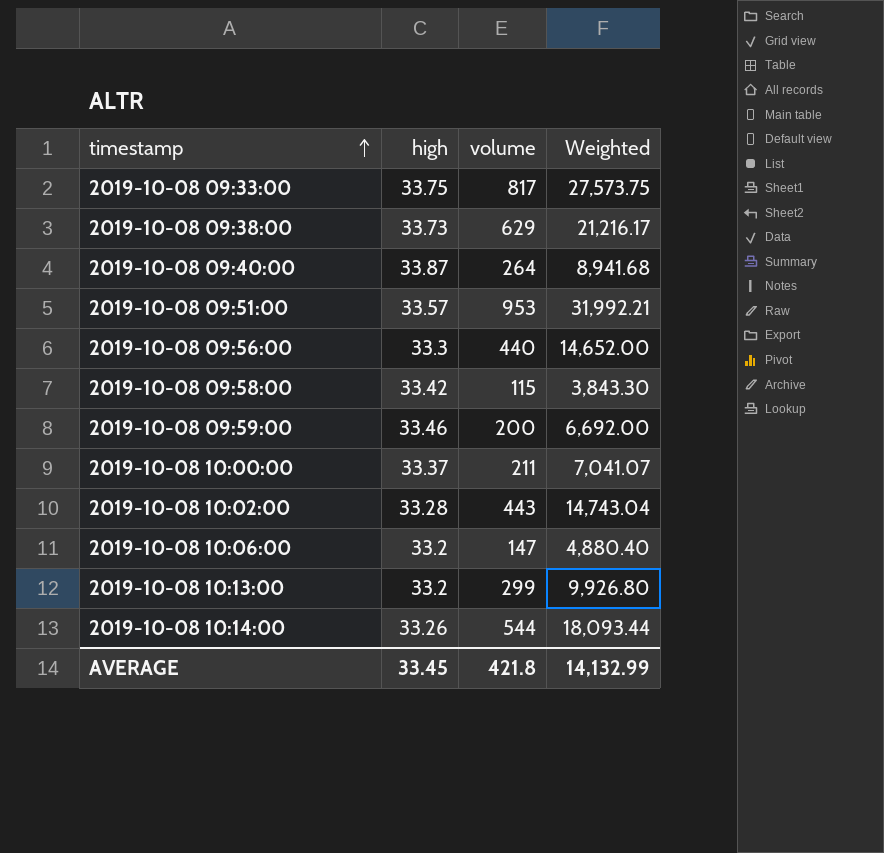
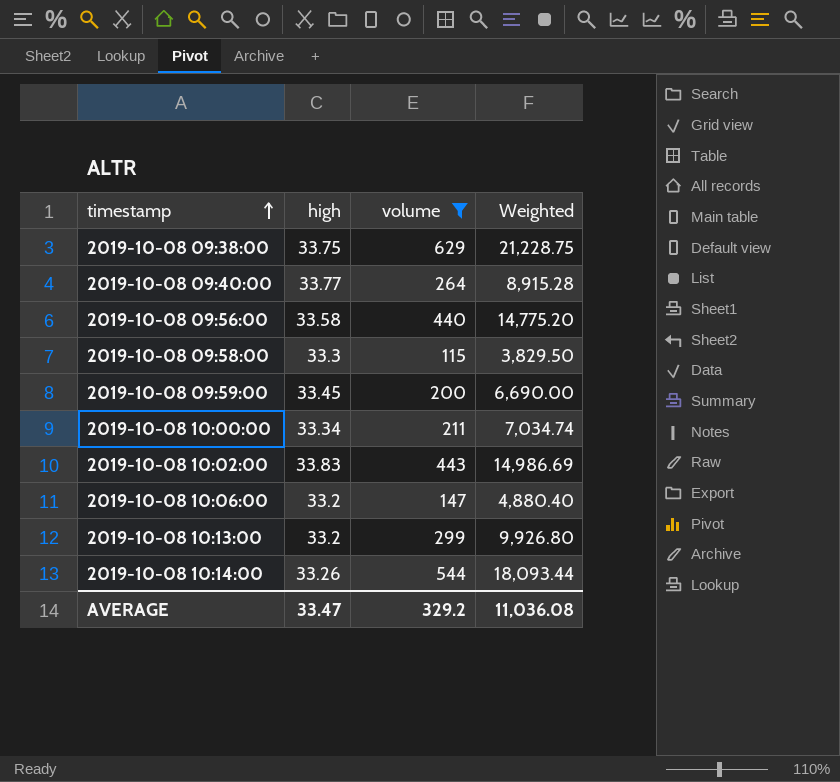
filter: none -> volume <= 629
2019-10-08 09:38:00 | high: 33.73 -> 33.75
2019-10-08 09:38:00 | Weighted: 21,216.17 -> 21,228.75
2019-10-08 09:40:00 | high: 33.87 -> 33.77
2019-10-08 09:40:00 | Weighted: 8,941.68 -> 8,915.28
2019-10-08 09:56:00 | high: 33.3 -> 33.58
2019-10-08 09:56:00 | Weighted: 14,652.00 -> 14,775.20
2019-10-08 09:58:00 | high: 33.42 -> 33.3
2019-10-08 09:58:00 | Weighted: 3,843.30 -> 3,829.50
2019-10-08 09:59:00 | high: 33.46 -> 33.45
2019-10-08 09:59:00 | Weighted: 6,692.00 -> 6,690.00
2019-10-08 10:00:00 | high: 33.37 -> 33.34
2019-10-08 10:00:00 | Weighted: 7,041.07 -> 7,034.74
2019-10-08 10:02:00 | high: 33.28 -> 33.83
2019-10-08 10:02:00 | Weighted: 14,743.04 -> 14,986.69
AVERAGE | high: 33.45 -> 33.47
AVERAGE | volume: 421.8 -> 329.2
AVERAGE | Weighted: 14,132.99 -> 11,036.08

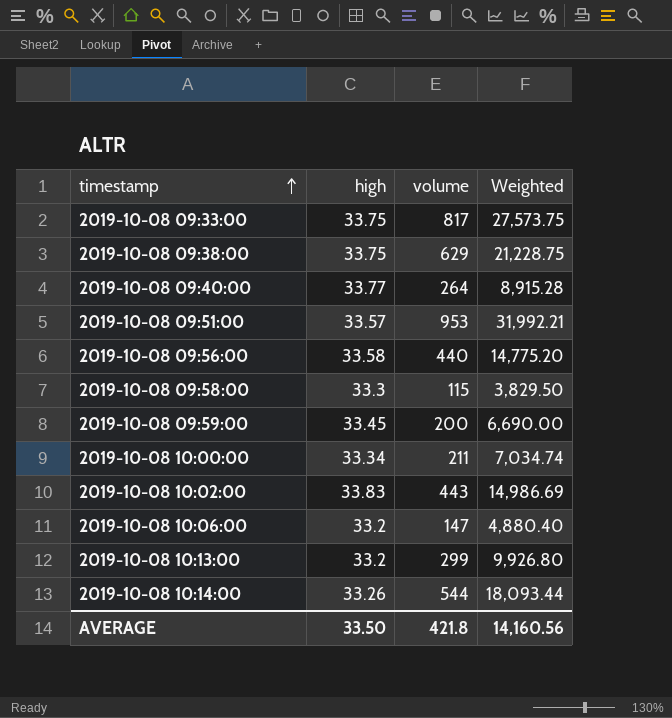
filter: volume <= 629 -> none
AVERAGE | high: 33.47 -> 33.50
AVERAGE | volume: 329.2 -> 421.8
AVERAGE | Weighted: 11,036.08 -> 14,160.56

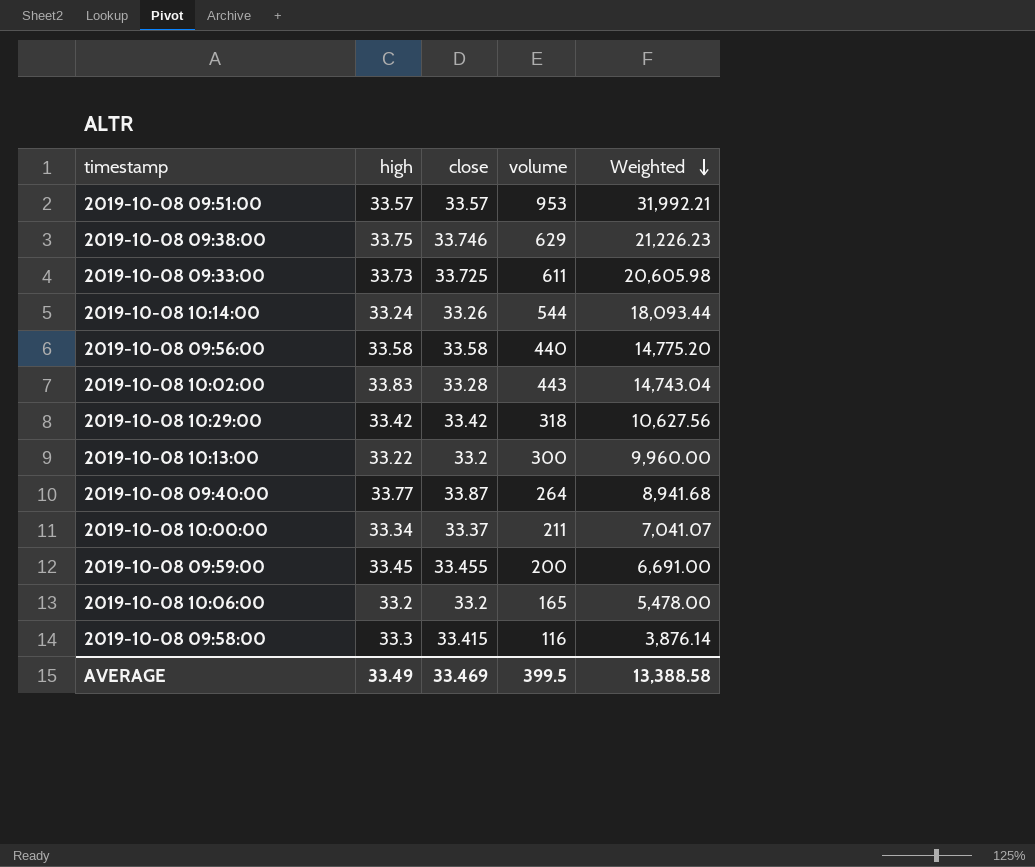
row order: timestamp ascending -> Weighted descending
column close | position: none -> 3
column Weighted | formula: [high] * [volume] -> [close] * [volume]
2019-10-08 09:33:00 | high: 33.75 -> 33.73
2019-10-08 09:33:00 | volume: 817 -> 611
2019-10-08 10:14:00 | high: 33.26 -> 33.24
row 2019-10-08 10:29:00: none -> 33.42 | 33.42 | 318 | 10,627.56
2019-10-08 10:13:00 | high: 33.2 -> 33.22
2019-10-08 10:13:00 | volume: 299 -> 300
2019-10-08 10:06:00 | volume: 147 -> 165
2019-10-08 09:58:00 | volume: 115 -> 116
AVERAGE | high: 33.50 -> 33.49
AVERAGE | volume: 421.8 -> 399.5
AVERAGE | Weighted: 14,160.56 -> 13,388.58

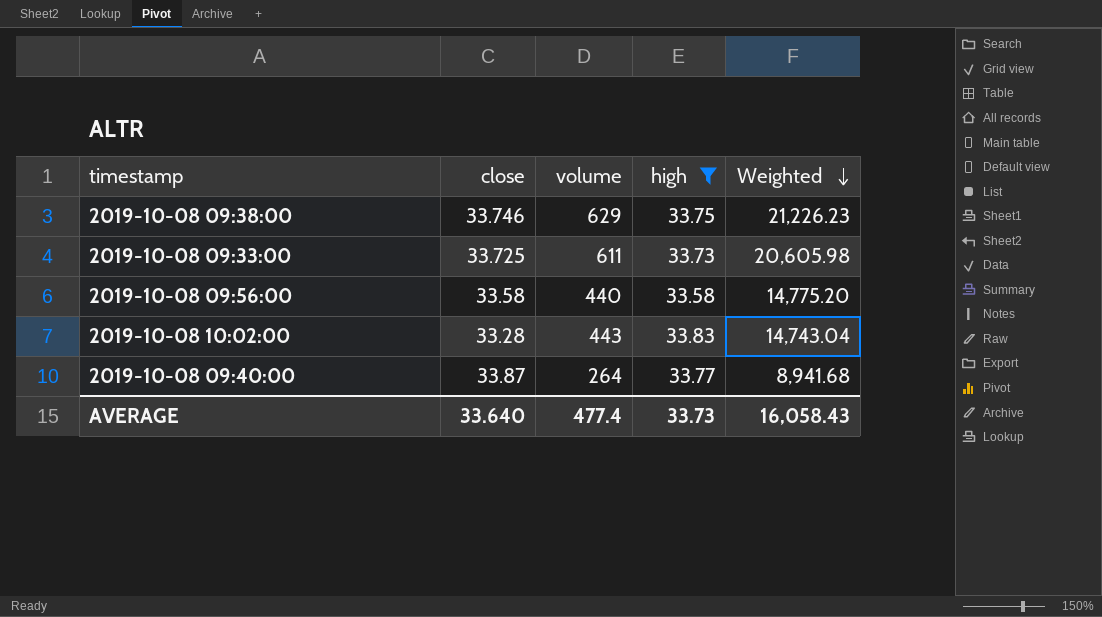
filter: none -> high >= 33.58
column high | position: 2 -> 4
AVERAGE | close: 33.469 -> 33.640
AVERAGE | volume: 399.5 -> 477.4
AVERAGE | high: 33.49 -> 33.73
AVERAGE | Weighted: 13,388.58 -> 16,058.43

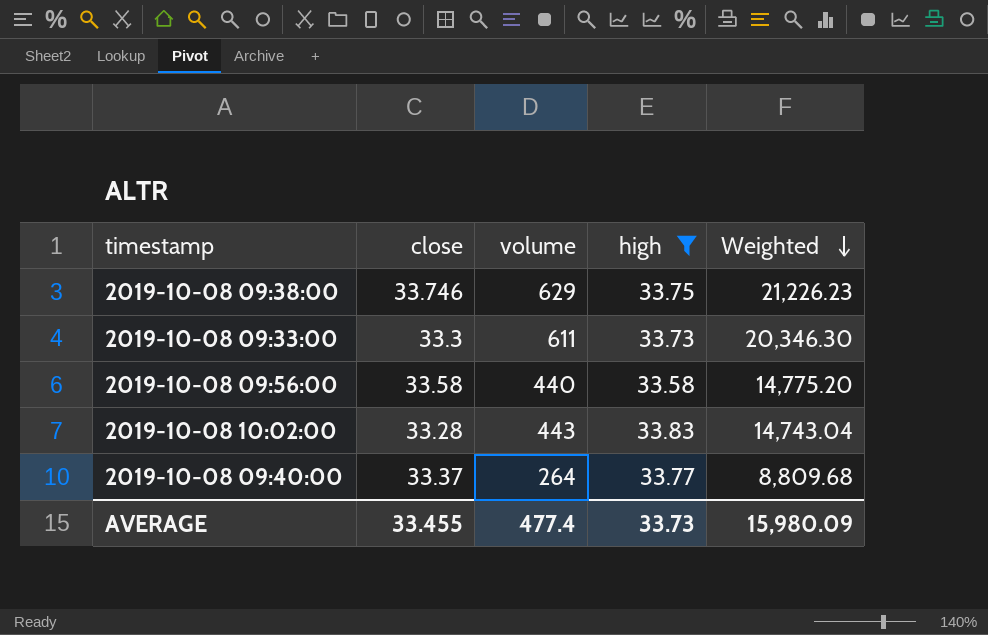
2019-10-08 09:33:00 | close: 33.725 -> 33.3
2019-10-08 09:33:00 | Weighted: 20,605.98 -> 20,346.30
2019-10-08 09:40:00 | close: 33.87 -> 33.37
2019-10-08 09:40:00 | Weighted: 8,941.68 -> 8,809.68
AVERAGE | close: 33.640 -> 33.455
AVERAGE | Weighted: 16,058.43 -> 15,980.09

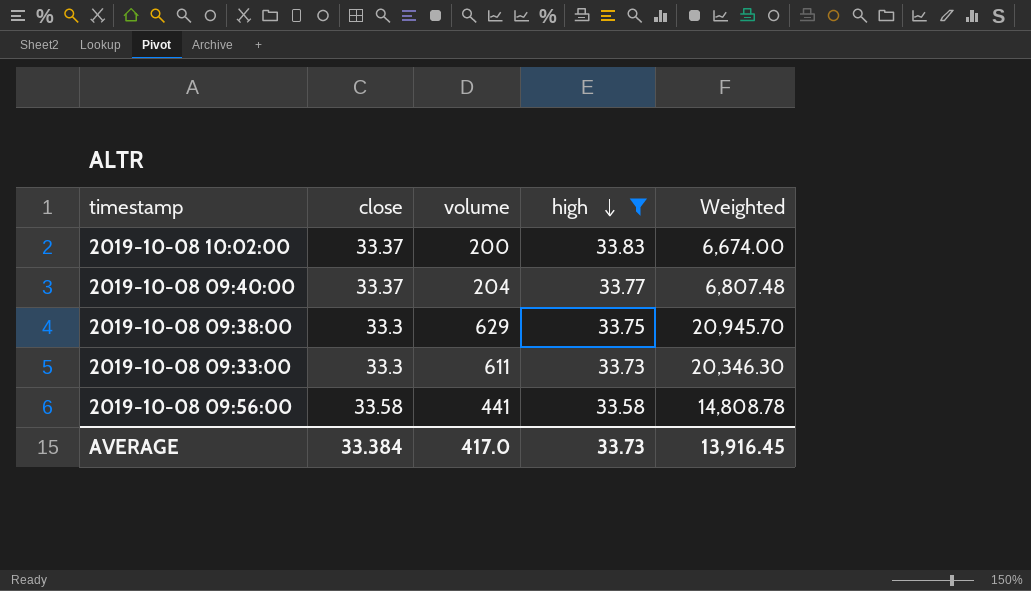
row order: Weighted descending -> high descending
2019-10-08 10:02:00 | close: 33.28 -> 33.37
2019-10-08 10:02:00 | volume: 443 -> 200
2019-10-08 10:02:00 | Weighted: 14,743.04 -> 6,674.00
2019-10-08 09:40:00 | volume: 264 -> 204
2019-10-08 09:40:00 | Weighted: 8,809.68 -> 6,807.48
2019-10-08 09:38:00 | close: 33.746 -> 33.3
2019-10-08 09:38:00 | Weighted: 21,226.23 -> 20,945.70
2019-10-08 09:56:00 | volume: 440 -> 441
2019-10-08 09:56:00 | Weighted: 14,775.20 -> 14,808.78
AVERAGE | close: 33.455 -> 33.384
AVERAGE | volume: 477.4 -> 417.0
AVERAGE | Weighted: 15,980.09 -> 13,916.45

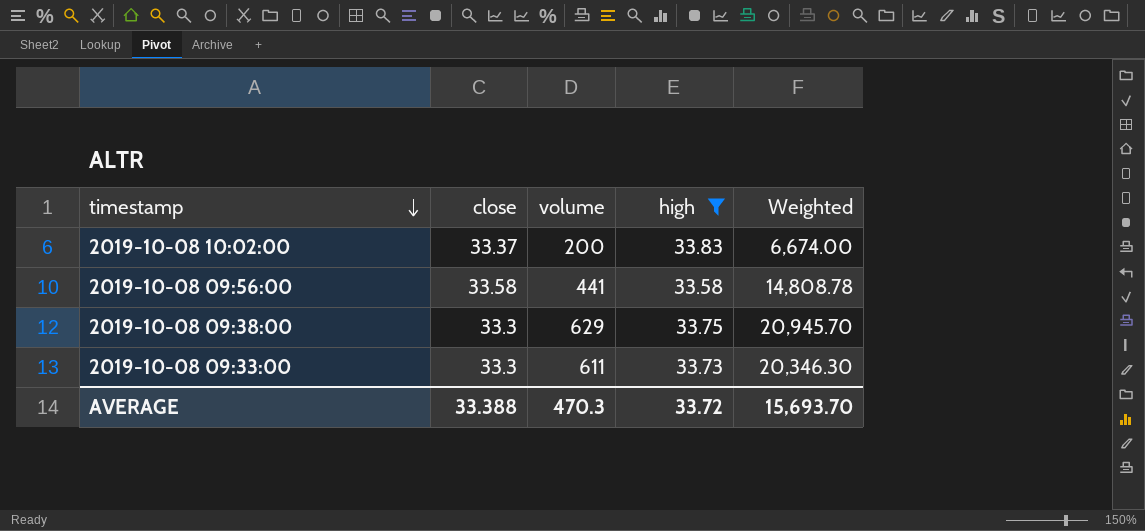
row order: high descending -> timestamp descending
row 2019-10-08 09:40:00: 33.37 | 204 | 33.77 | 6,807.48 -> none
AVERAGE | close: 33.384 -> 33.388
AVERAGE | volume: 417.0 -> 470.3
AVERAGE | high: 33.73 -> 33.72
AVERAGE | Weighted: 13,916.45 -> 15,693.70

